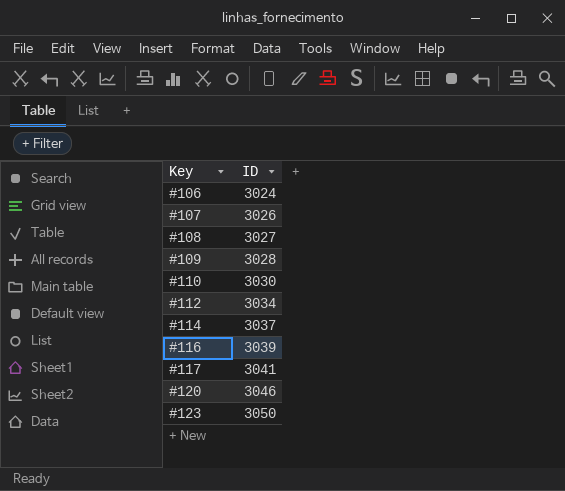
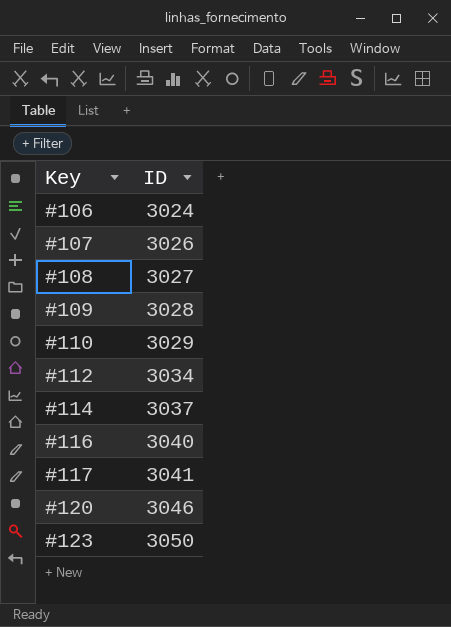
#110 | ID: 3030 -> 3029
#116 | ID: 3039 -> 3040

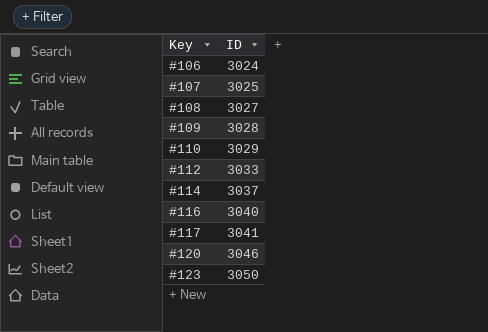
#107 | ID: 3026 -> 3025
#112 | ID: 3034 -> 3033

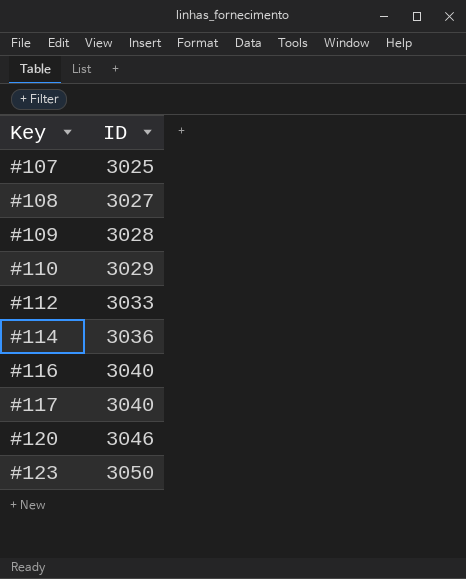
row #106: 3024 -> none
#114 | ID: 3037 -> 3036
#117 | ID: 3041 -> 3040

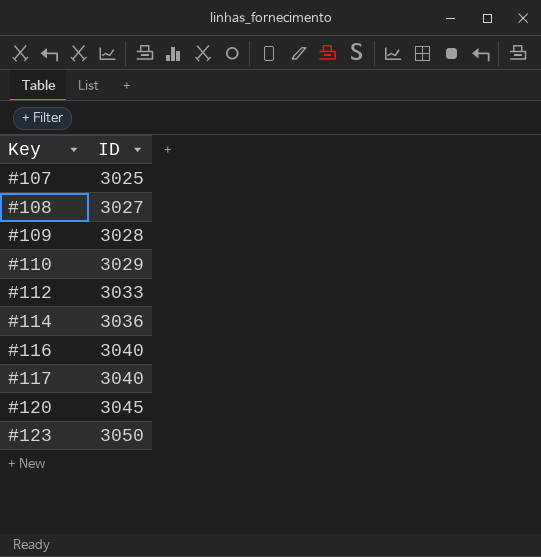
#120 | ID: 3046 -> 3045

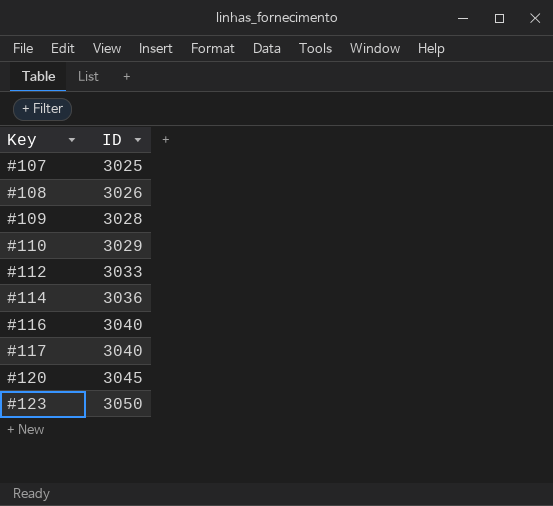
#108 | ID: 3027 -> 3026

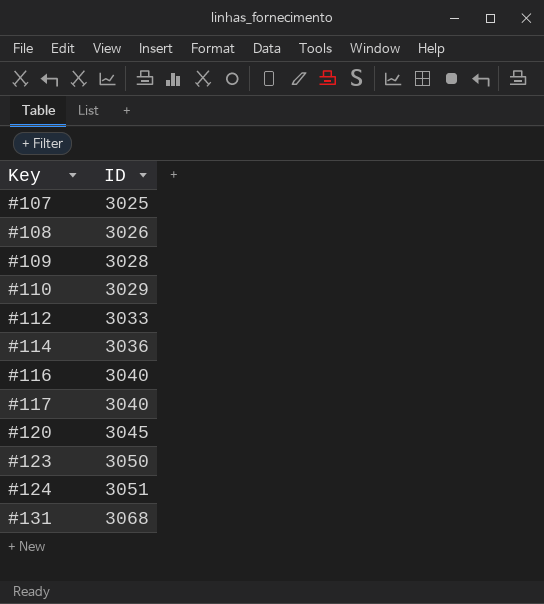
row #124: none -> 3051
row #131: none -> 3068

